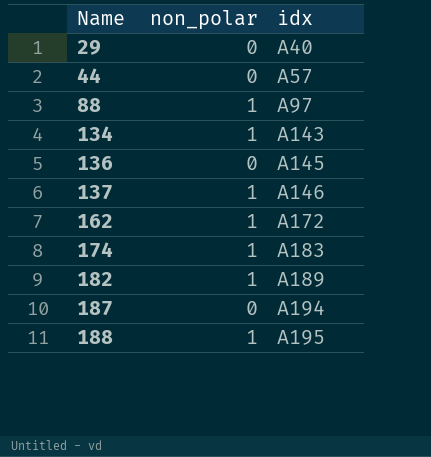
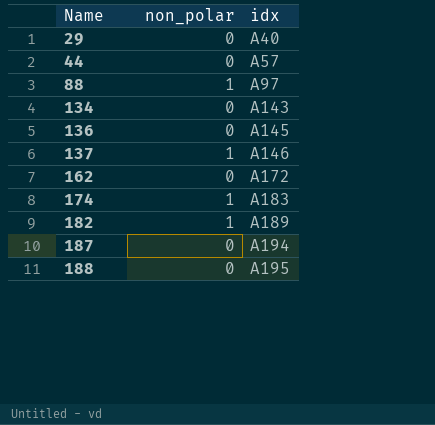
134 | non_polar: 1 -> 0
162 | non_polar: 1 -> 0
188 | non_polar: 1 -> 0

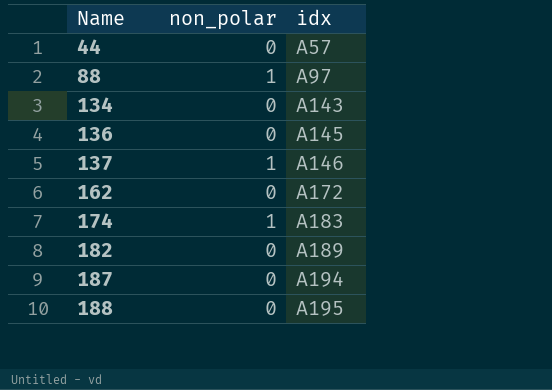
row 29: 0 | A40 -> none
182 | non_polar: 1 -> 0

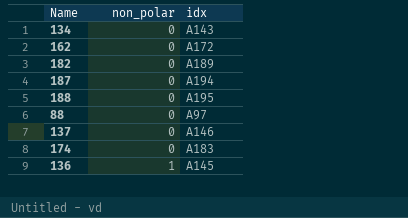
row order: Name ascending -> non_polar ascending
row 44: 0 | A57 -> none
88 | non_polar: 1 -> 0
137 | non_polar: 1 -> 0
174 | non_polar: 1 -> 0
136 | non_polar: 0 -> 1

